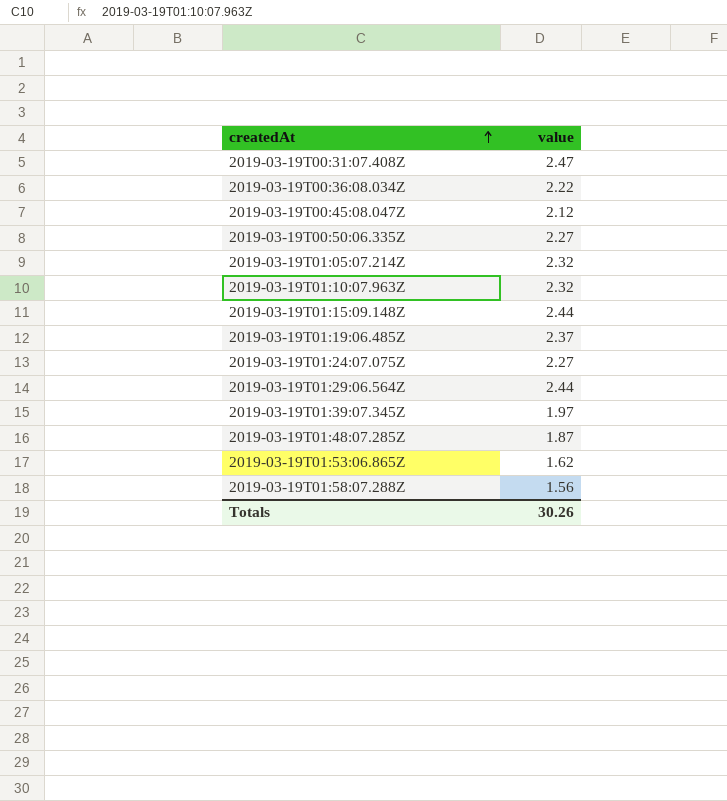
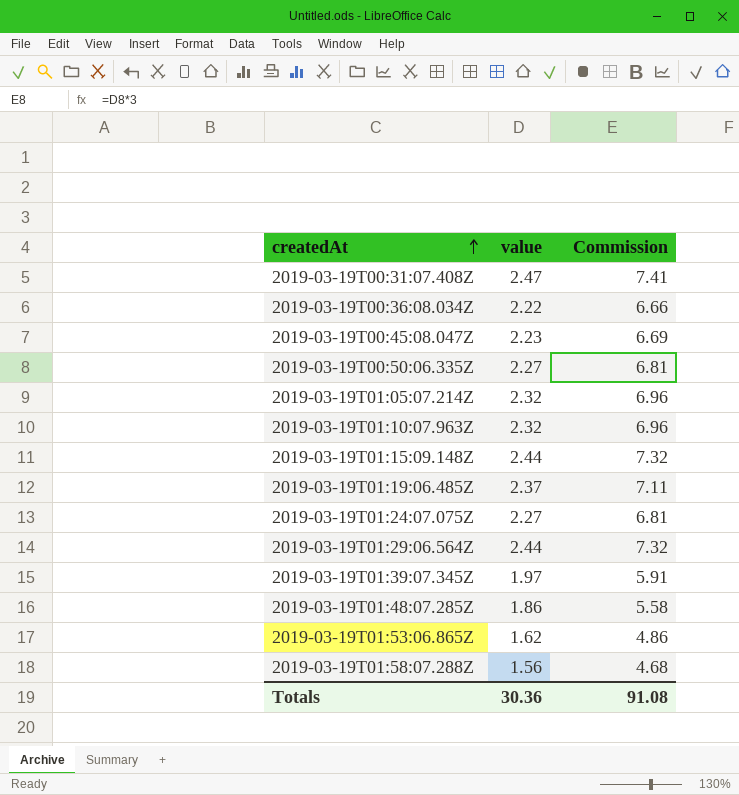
column Commission | formula: none -> [value] * 3
2019-03-19T00:45:08.047Z | value: 2.12 -> 2.23
2019-03-19T01:48:07.285Z | value: 1.87 -> 1.86
Totals | value: 30.26 -> 30.36

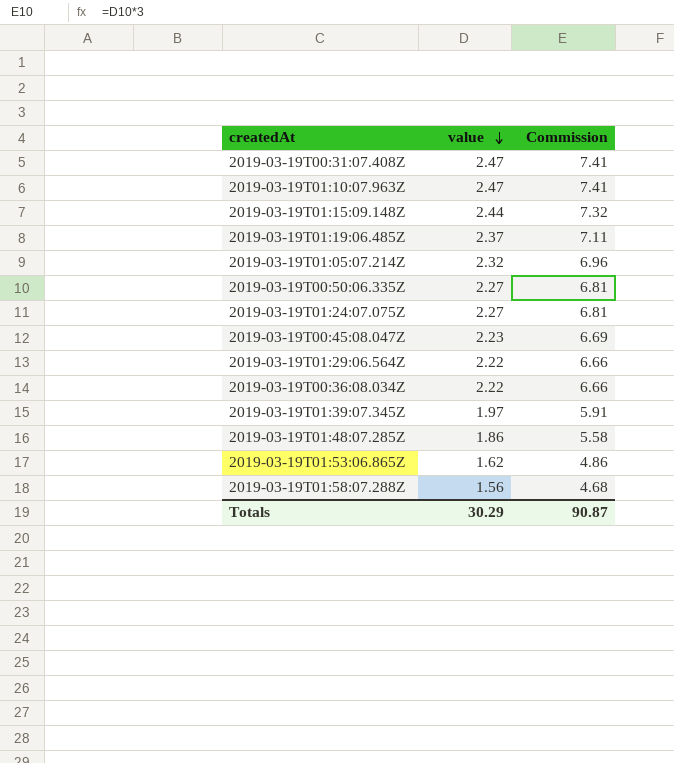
row order: createdAt ascending -> value descending
2019-03-19T01:10:07.963Z | value: 2.32 -> 2.47
2019-03-19T01:10:07.963Z | Commission: 6.96 -> 7.41
2019-03-19T01:29:06.564Z | value: 2.44 -> 2.22
2019-03-19T01:29:06.564Z | Commission: 7.32 -> 6.66
Totals | value: 30.36 -> 30.29
Totals | Commission: 91.08 -> 90.87

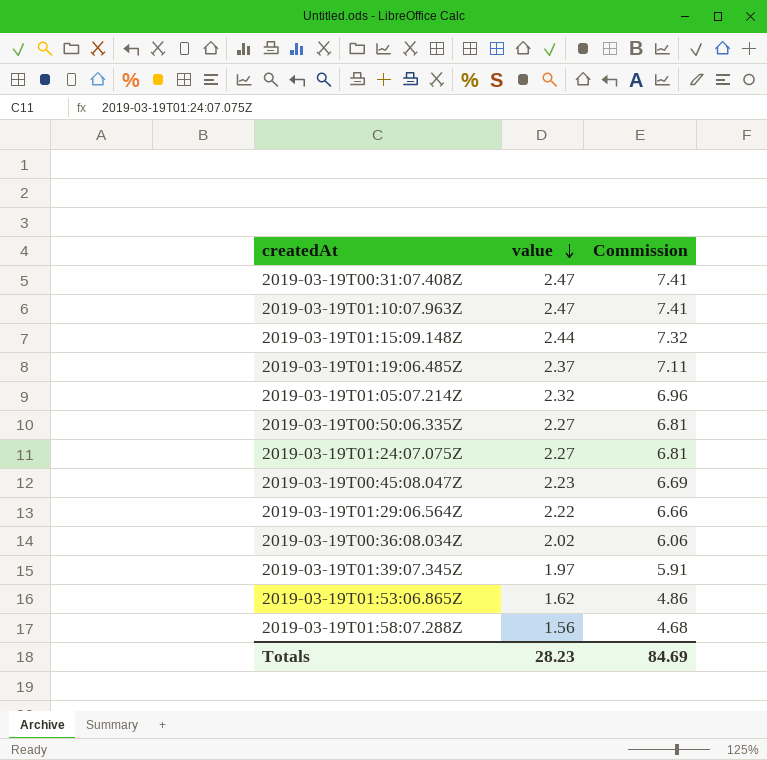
row 2019-03-19T01:48:07.285Z: 1.86 | 5.58 -> none
2019-03-19T00:36:08.034Z | value: 2.22 -> 2.02
2019-03-19T00:36:08.034Z | Commission: 6.66 -> 6.06
Totals | value: 30.29 -> 28.23
Totals | Commission: 90.87 -> 84.69

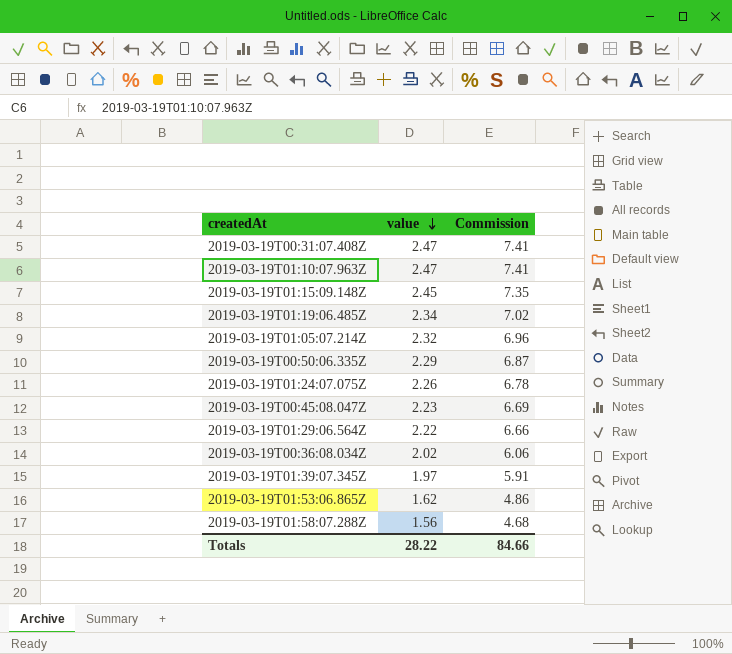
2019-03-19T01:15:09.148Z | value: 2.44 -> 2.45
2019-03-19T01:15:09.148Z | Commission: 7.32 -> 7.35
2019-03-19T01:19:06.485Z | value: 2.37 -> 2.34
2019-03-19T01:19:06.485Z | Commission: 7.11 -> 7.02
2019-03-19T00:50:06.335Z | value: 2.27 -> 2.29
2019-03-19T00:50:06.335Z | Commission: 6.81 -> 6.87
2019-03-19T01:24:07.075Z | value: 2.27 -> 2.26
2019-03-19T01:24:07.075Z | Commission: 6.81 -> 6.78
Totals | value: 28.23 -> 28.22
Totals | Commission: 84.69 -> 84.66

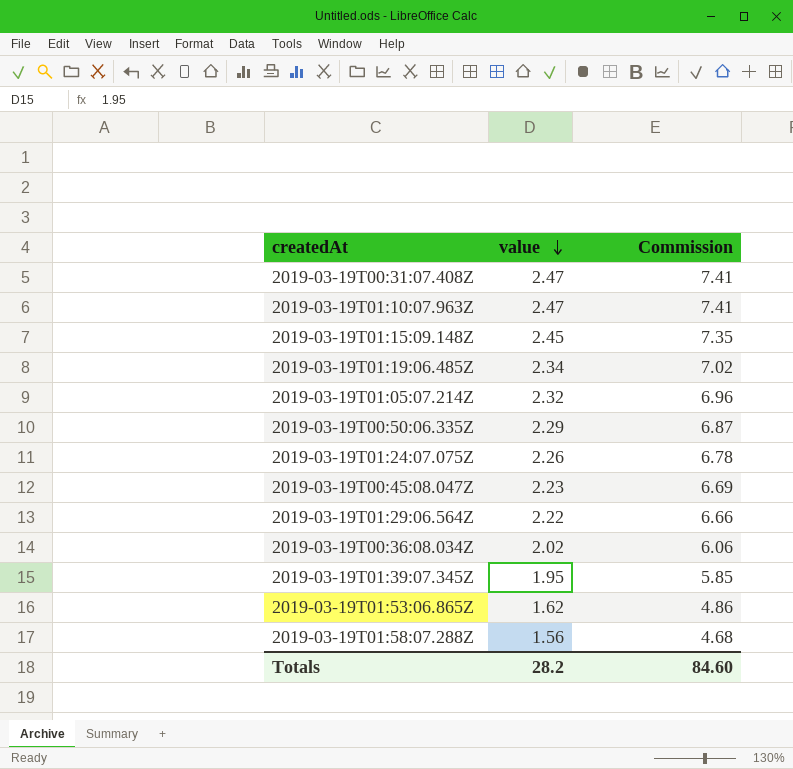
2019-03-19T01:39:07.345Z | value: 1.97 -> 1.95
2019-03-19T01:39:07.345Z | Commission: 5.91 -> 5.85
Totals | value: 28.22 -> 28.2
Totals | Commission: 84.66 -> 84.60

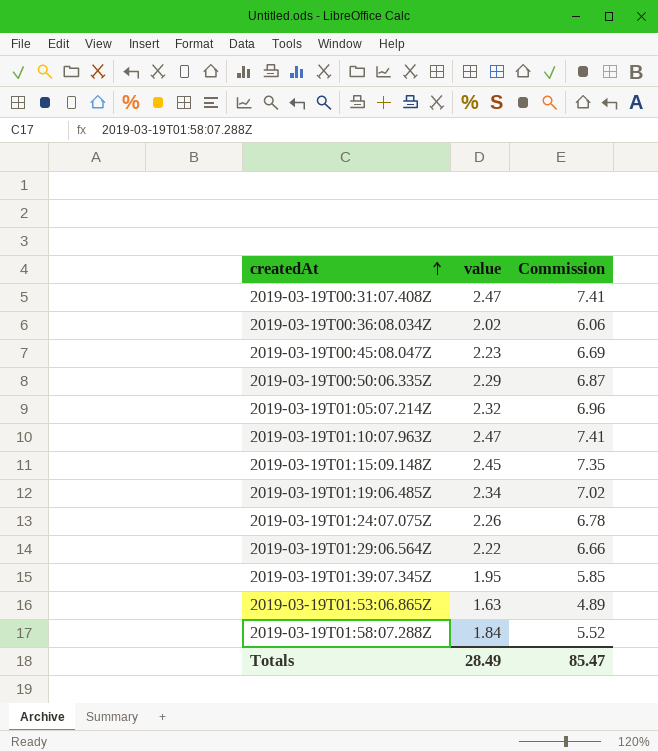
row order: value descending -> createdAt ascending
2019-03-19T01:53:06.865Z | value: 1.62 -> 1.63
2019-03-19T01:53:06.865Z | Commission: 4.86 -> 4.89
2019-03-19T01:58:07.288Z | value: 1.56 -> 1.84
2019-03-19T01:58:07.288Z | Commission: 4.68 -> 5.52
Totals | value: 28.2 -> 28.49
Totals | Commission: 84.60 -> 85.47

